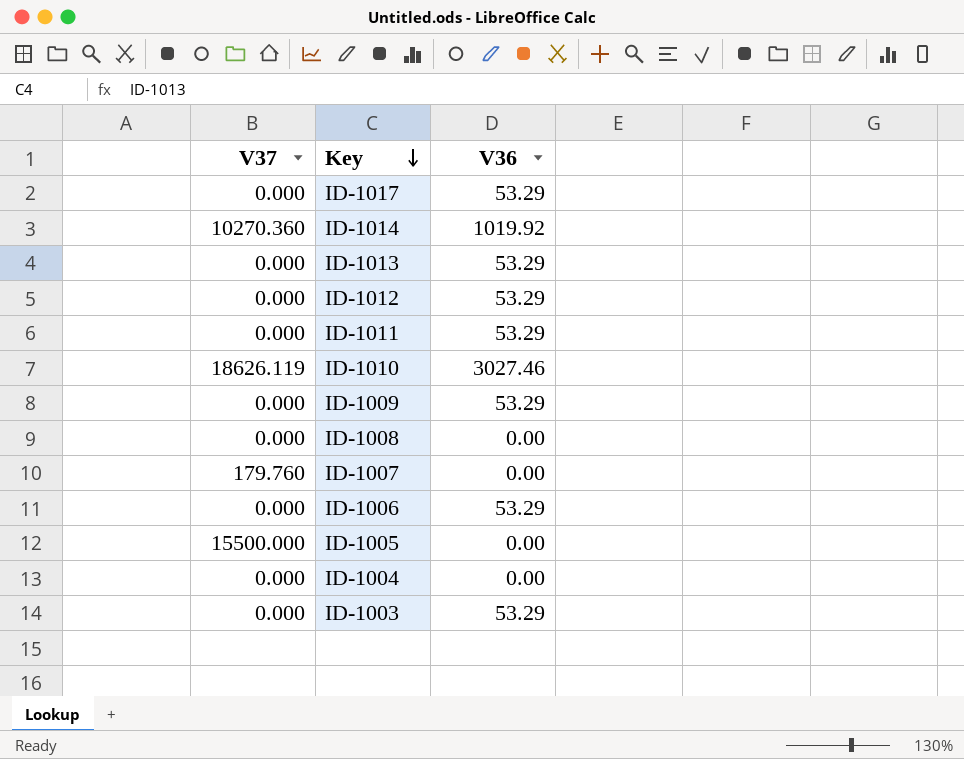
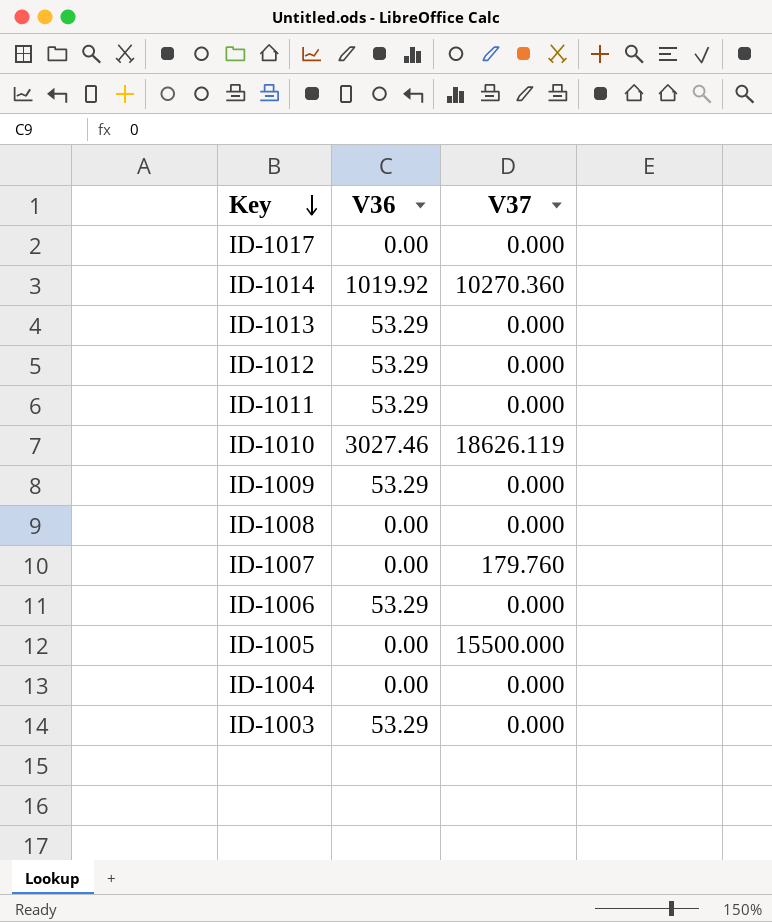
column V37 | position: 1 -> 3
ID-1017 | V36: 53.29 -> 0.00

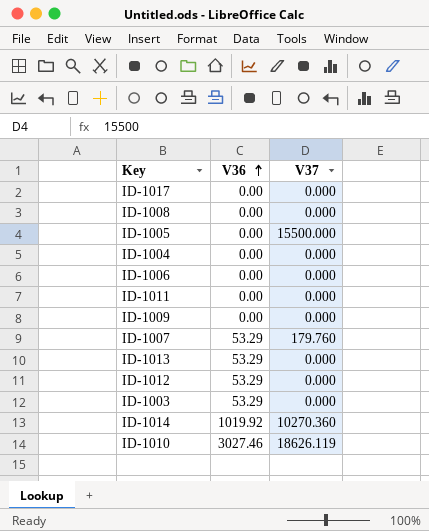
row order: Key descending -> V36 ascending
ID-1006 | V36: 53.29 -> 0.00
ID-1011 | V36: 53.29 -> 0.00
ID-1009 | V36: 53.29 -> 0.00
ID-1007 | V36: 0.00 -> 53.29

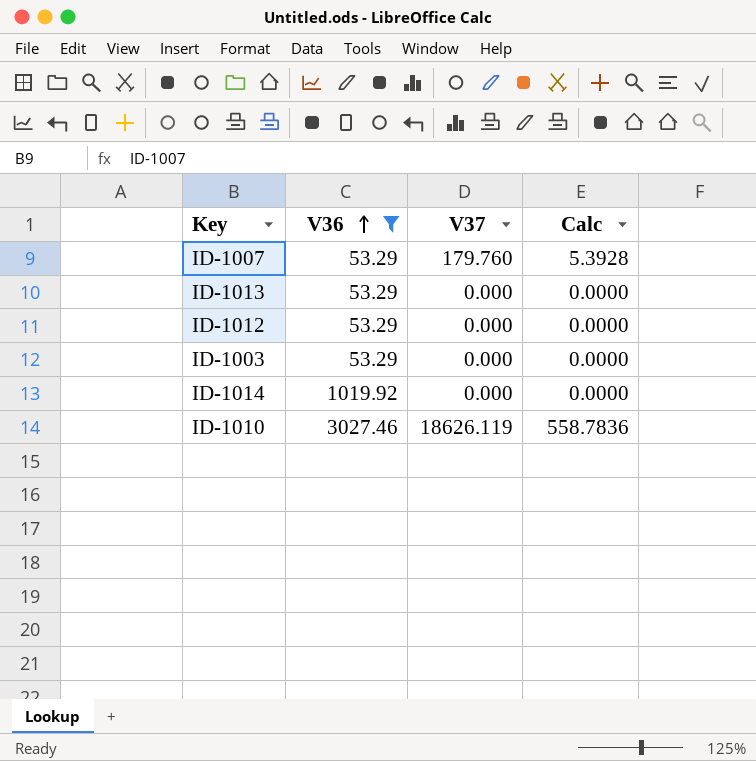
filter: none -> V36 != 0.00
column Calc | formula: none -> [V37] * 0.03
ID-1014 | V37: 10270.360 -> 0.000

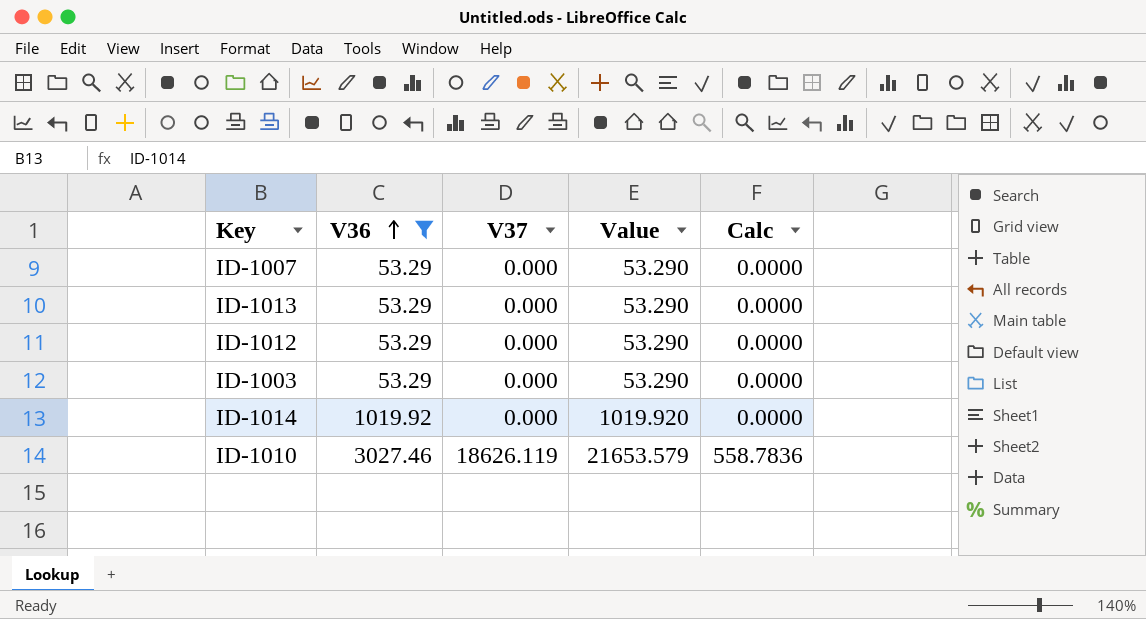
column Value | formula: none -> [V36] + [V37]
ID-1007 | V37: 179.760 -> 0.000
ID-1007 | Calc: 5.3928 -> 0.0000

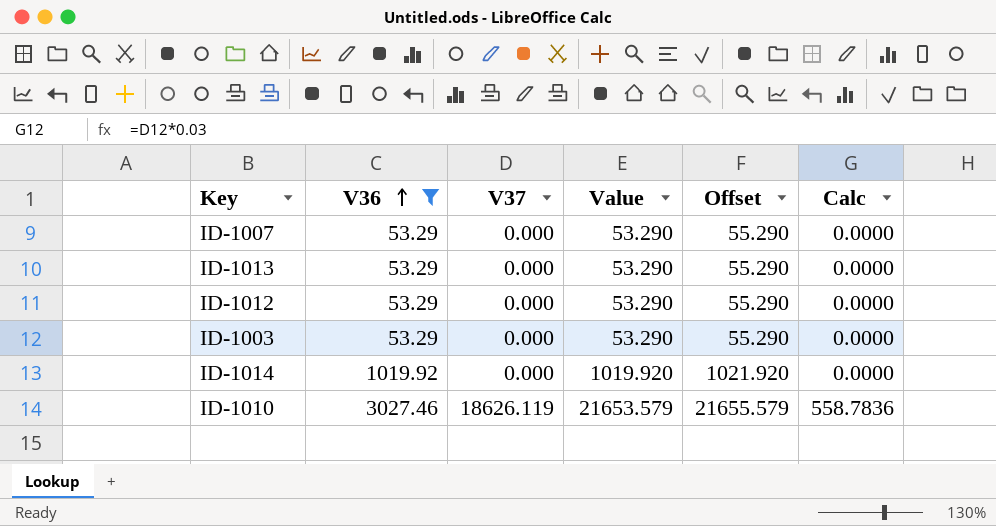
column Offset | formula: none -> [Value] + 2

